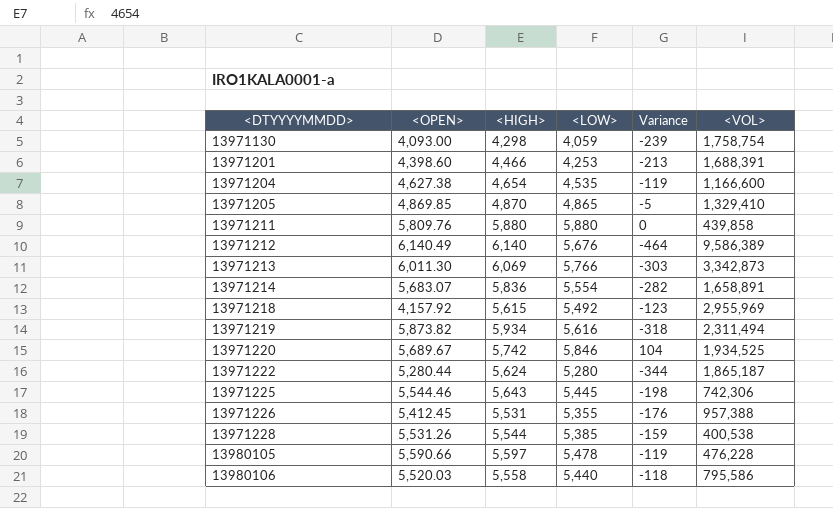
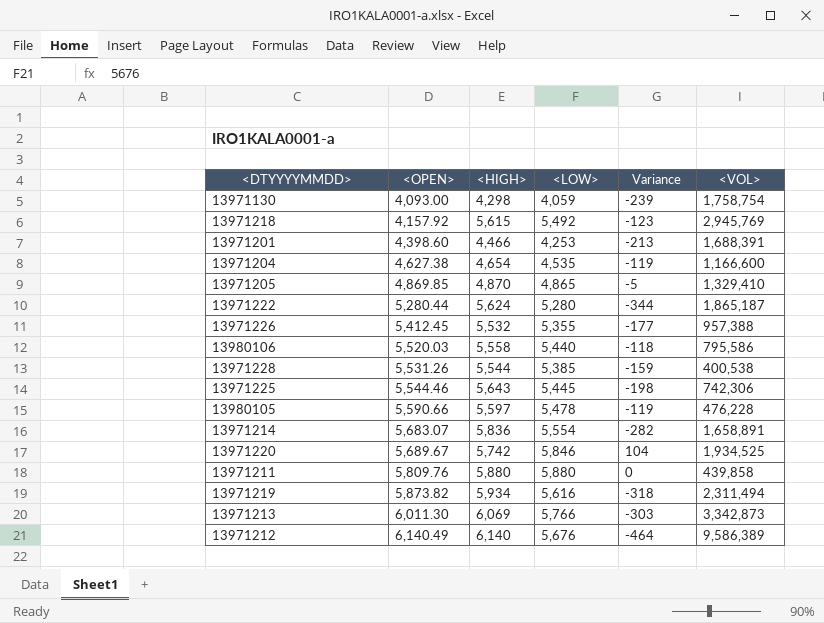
row order: <DTYYYYMMDD> ascending -> <OPEN> ascending
13971218 | <VOL>: 2,955,969 -> 2,945,769
13971226 | <HIGH>: 5,531 -> 5,532
13971226 | Variance: -176 -> -177

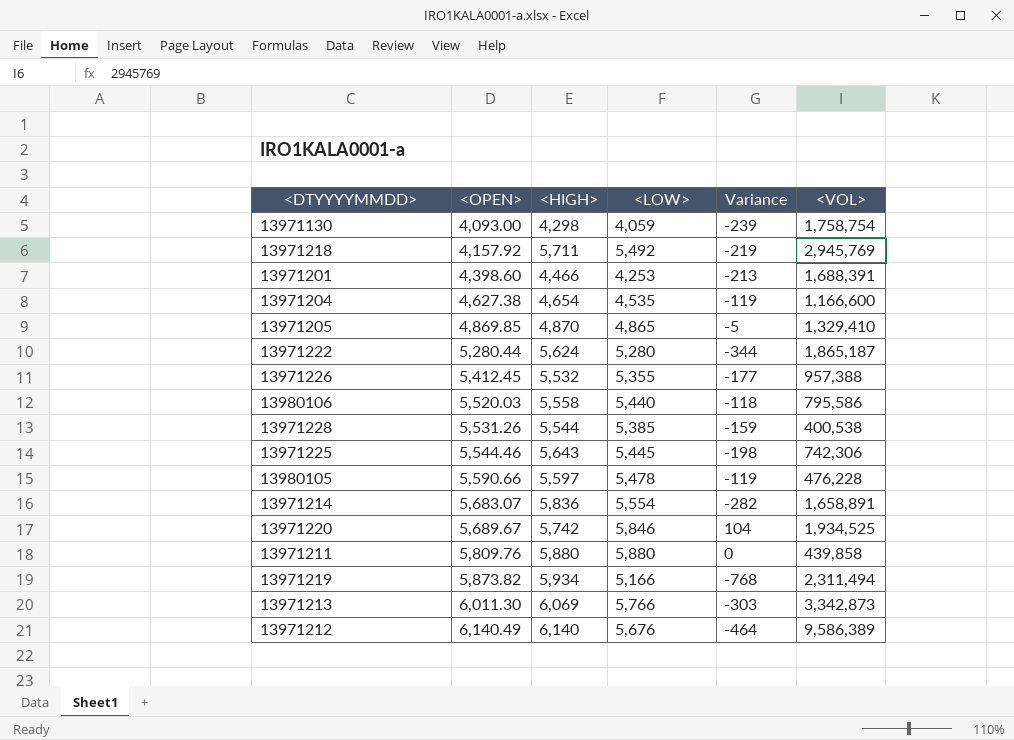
13971218 | <HIGH>: 5,615 -> 5,711
13971218 | Variance: -123 -> -219
13971219 | <LOW>: 5,616 -> 5,166
13971219 | Variance: -318 -> -768

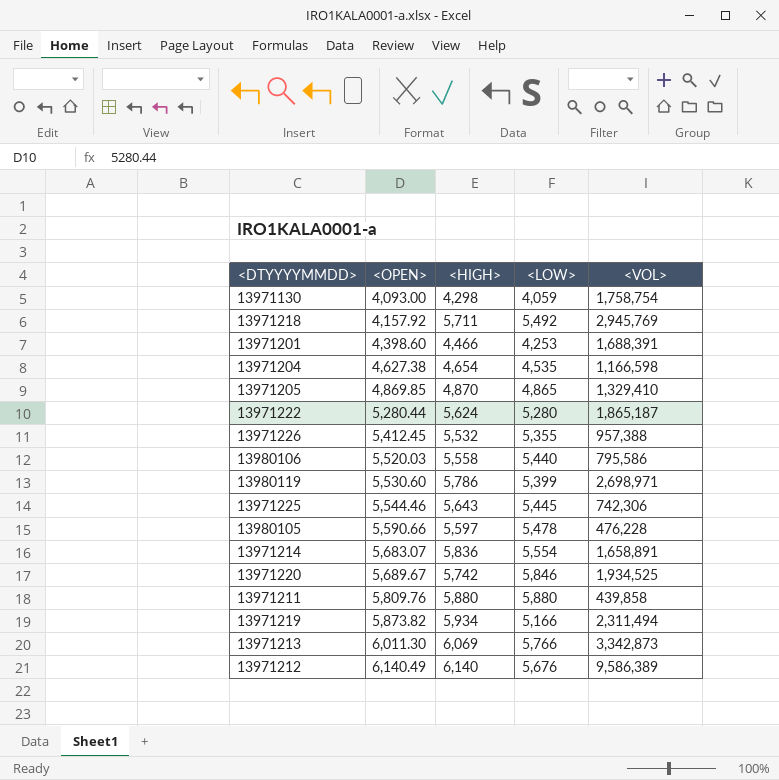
column Variance | formula: [<LOW>] - [<HIGH>] -> none
row 13971228: 5,531.26 | 5,544 | 5,385 | -159 | 400,538 -> none
13971204 | <VOL>: 1,166,600 -> 1,166,598
row 13980119: none -> 5,530.60 | 5,786 | 5,399 | 2,698,971

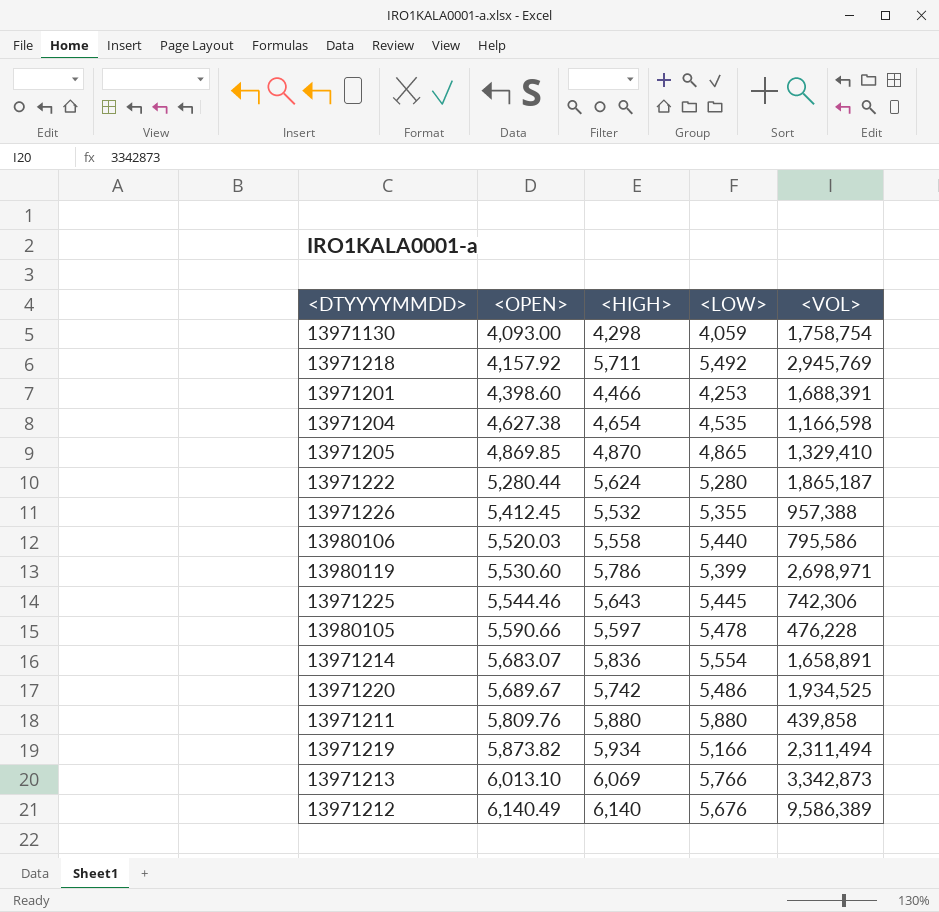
13971220 | <LOW>: 5,846 -> 5,486
13971213 | <OPEN>: 6,011.30 -> 6,013.10

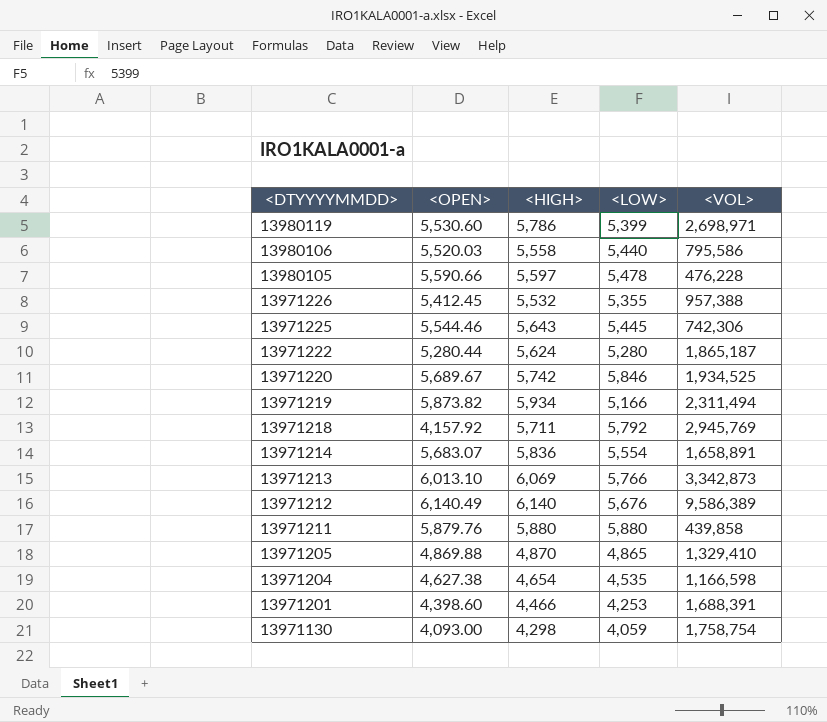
row order: <OPEN> ascending -> <DTYYYYMMDD> descending
13971220 | <LOW>: 5,486 -> 5,846
13971218 | <LOW>: 5,492 -> 5,792
13971211 | <OPEN>: 5,809.76 -> 5,879.76
13971205 | <OPEN>: 4,869.85 -> 4,869.88

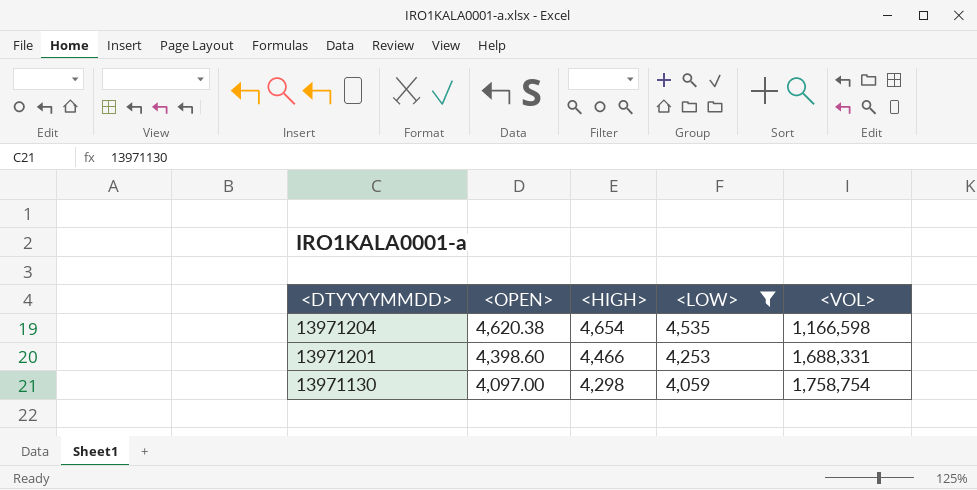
filter: none -> <LOW> <= 4,535
13971204 | <OPEN>: 4,627.38 -> 4,620.38
13971201 | <VOL>: 1,688,391 -> 1,688,331
13971130 | <OPEN>: 4,093.00 -> 4,097.00

